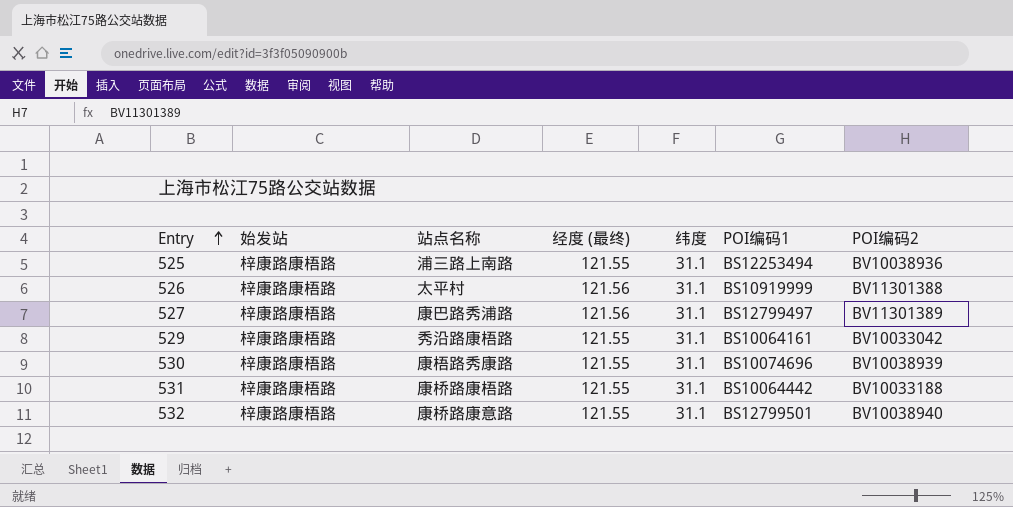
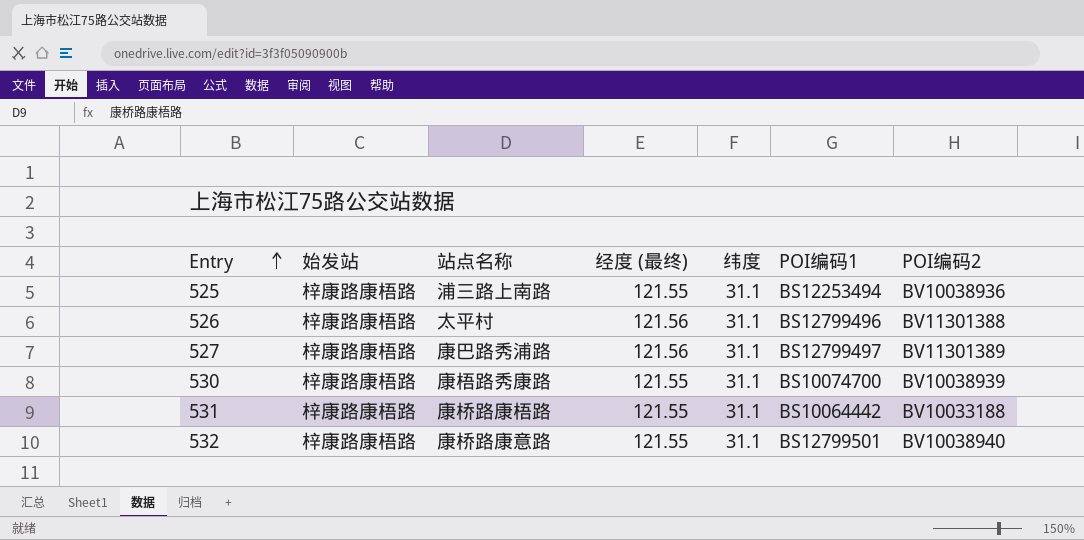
row 529: 梓康路康梧路 | 秀沿路康梧路 | 121.55 | 31.1 | BS10064161 | BV10033042 -> none
526 | POI编码1: BS10919999 -> BS12799496
530 | POI编码1: BS10074696 -> BS10074700

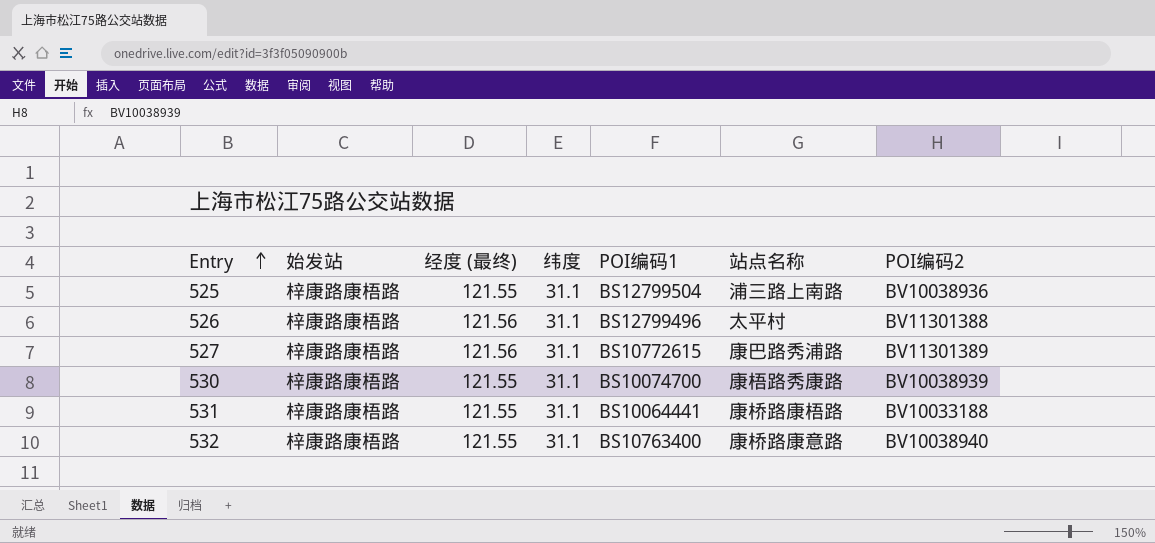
column 站点名称 | position: 3 -> 6
525 | POI编码1: BS12253494 -> BS12799504
527 | POI编码1: BS12799497 -> BS10772615
531 | POI编码1: BS10064442 -> BS10064441
532 | POI编码1: BS12799501 -> BS10763400

